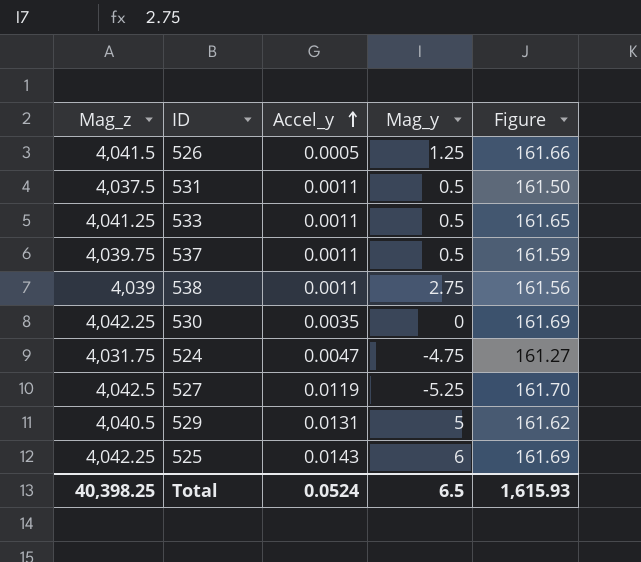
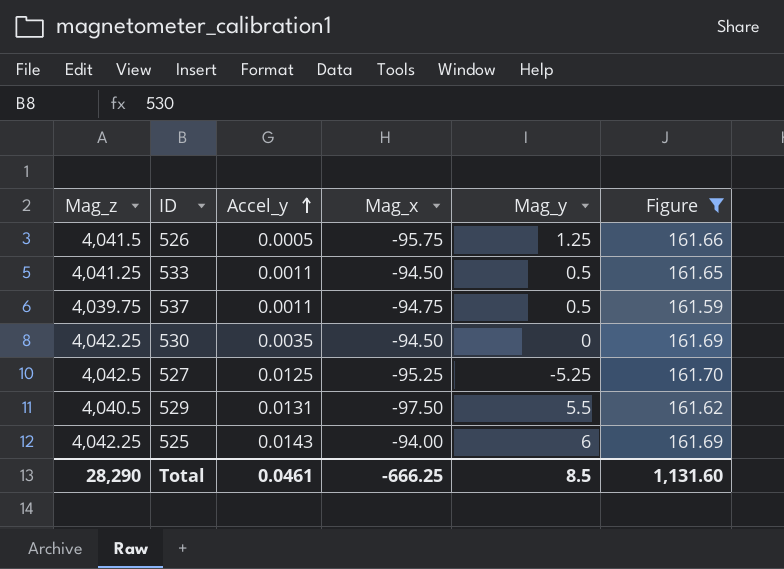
filter: none -> Figure >= 161.59
column Mag_x | position: none -> 4
527 | Accel_y: 0.0119 -> 0.0125
529 | Mag_y: 5 -> 5.5
Total | Mag_z: 40,398.25 -> 28,290
Total | Accel_y: 0.0524 -> 0.0461
Total | Mag_y: 6.5 -> 8.5
Total | Figure: 1,615.93 -> 1,131.60

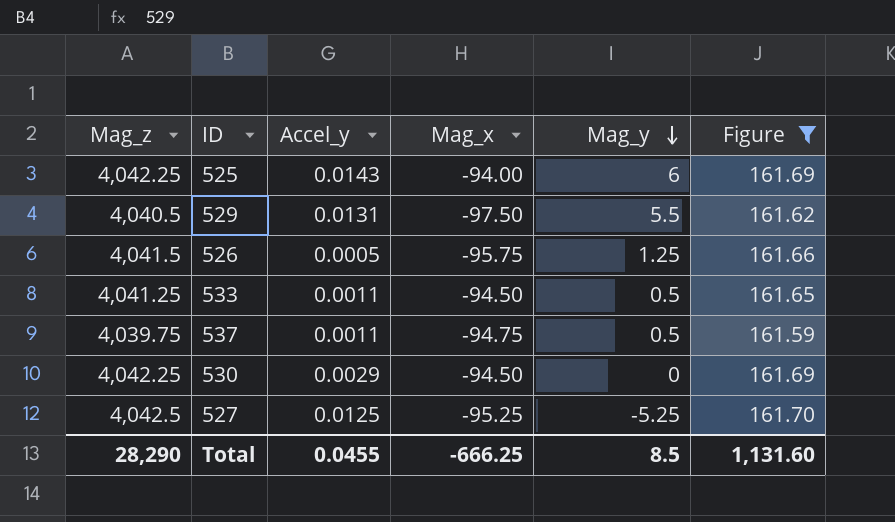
row order: Accel_y ascending -> Mag_y descending
530 | Accel_y: 0.0035 -> 0.0029
Total | Accel_y: 0.0461 -> 0.0455

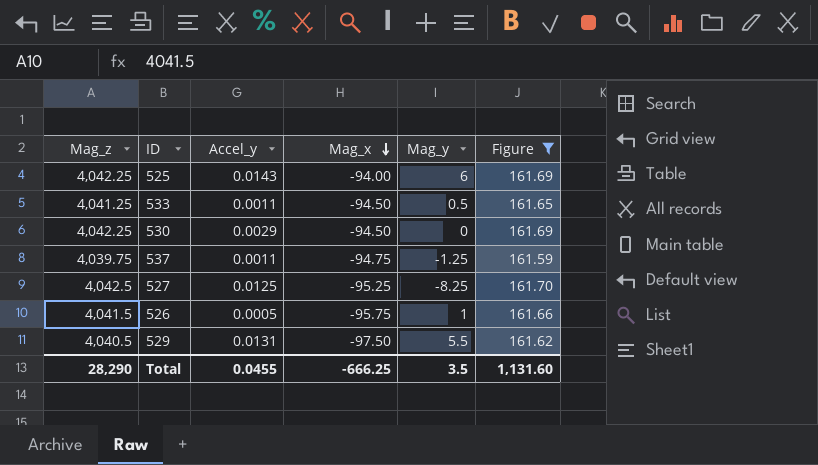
row order: Mag_y descending -> Mag_x descending
537 | Mag_y: 0.5 -> -1.25
527 | Mag_y: -5.25 -> -8.25
526 | Mag_y: 1.25 -> 1
Total | Mag_y: 8.5 -> 3.5

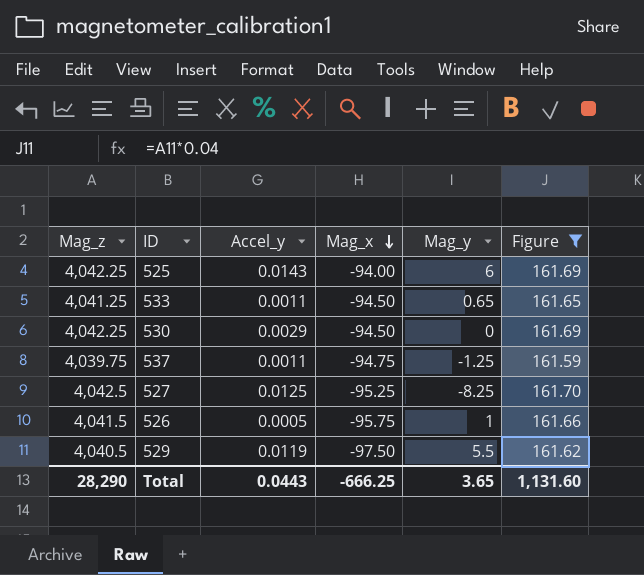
533 | Mag_y: 0.5 -> 0.65
529 | Accel_y: 0.0131 -> 0.0119
Total | Accel_y: 0.0455 -> 0.0443
Total | Mag_y: 3.5 -> 3.65

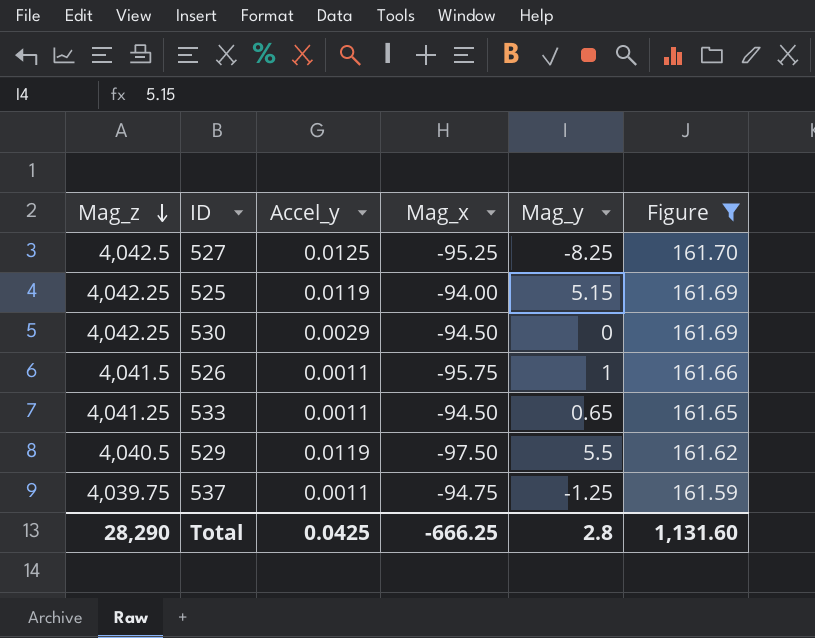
row order: Mag_x descending -> Mag_z descending
525 | Accel_y: 0.0143 -> 0.0119
525 | Mag_y: 6 -> 5.15
526 | Accel_y: 0.0005 -> 0.0011
Total | Accel_y: 0.0443 -> 0.0425
Total | Mag_y: 3.65 -> 2.8

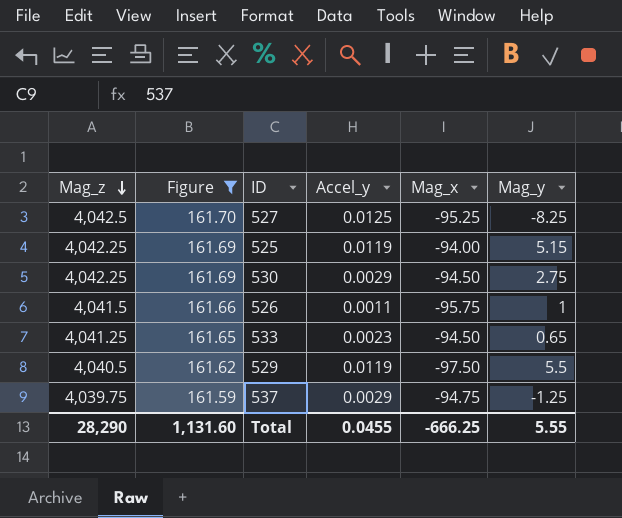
column Figure | position: 6 -> 2
530 | Mag_y: 0 -> 2.75
533 | Accel_y: 0.0011 -> 0.0023
537 | Accel_y: 0.0011 -> 0.0029
Total | Accel_y: 0.0425 -> 0.0455
Total | Mag_y: 2.8 -> 5.55

